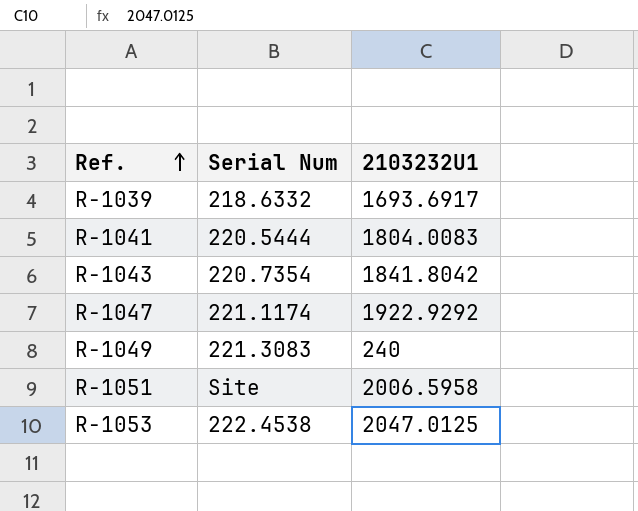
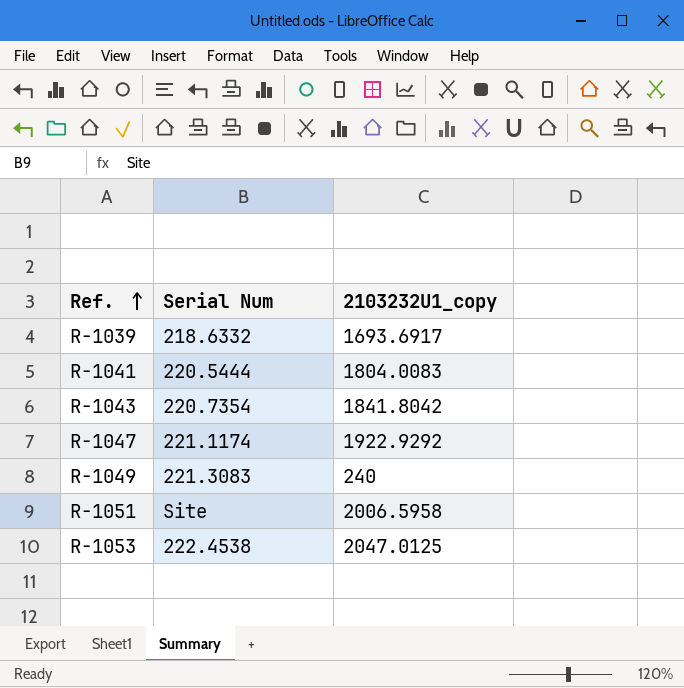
column name: 2103232U1 -> 2103232U1_copy

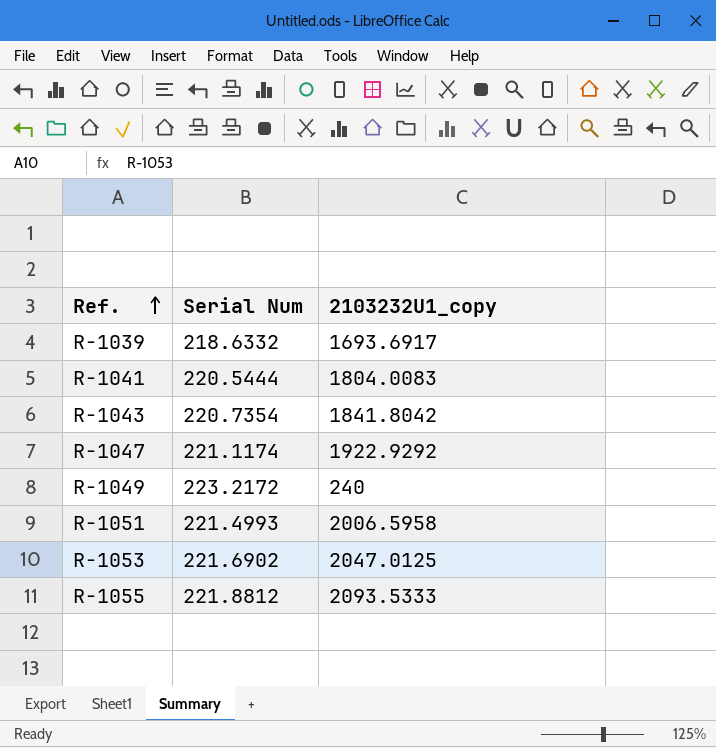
R-1049 | Serial Num: 221.3083 -> 223.2172
R-1051 | Serial Num: Site -> 221.4993
R-1053 | Serial Num: 222.4538 -> 221.6902
row R-1055: none -> 221.8812 | 2093.5333

